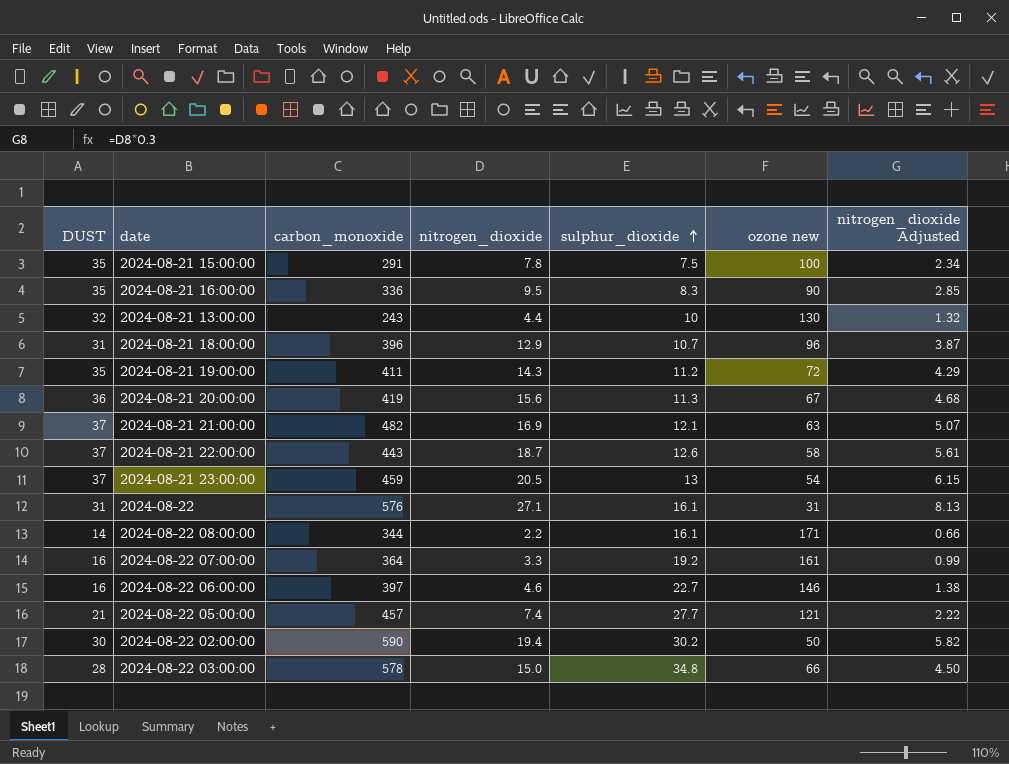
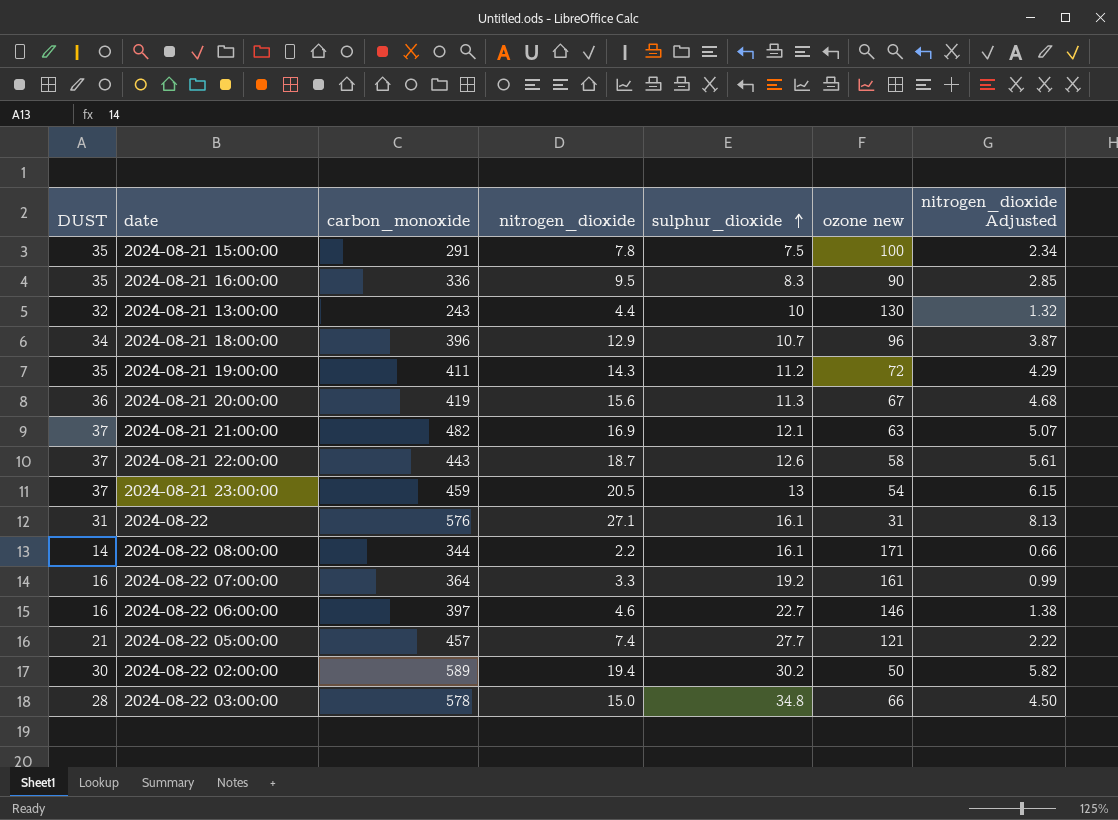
2024-08-21 18:00:00 | DUST: 31 -> 34
2024-08-22 02:00:00 | carbon_monoxide: 590 -> 589

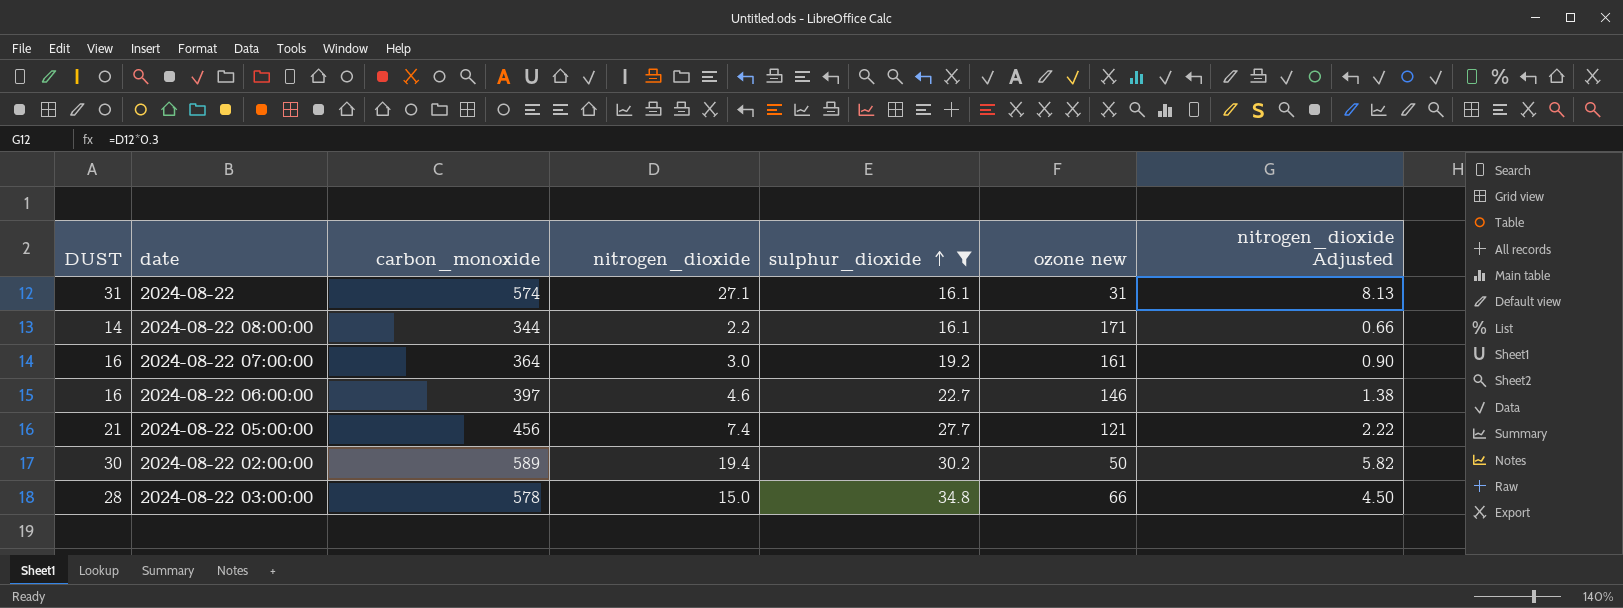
filter: none -> sulphur_dioxide >= 16.1
2024-08-22 | carbon_monoxide: 576 -> 574
2024-08-22 07:00:00 | nitrogen_dioxide: 3.3 -> 3.0
2024-08-22 07:00:00 | nitrogen_dioxide Adjusted: 0.99 -> 0.90
2024-08-22 05:00:00 | carbon_monoxide: 457 -> 456

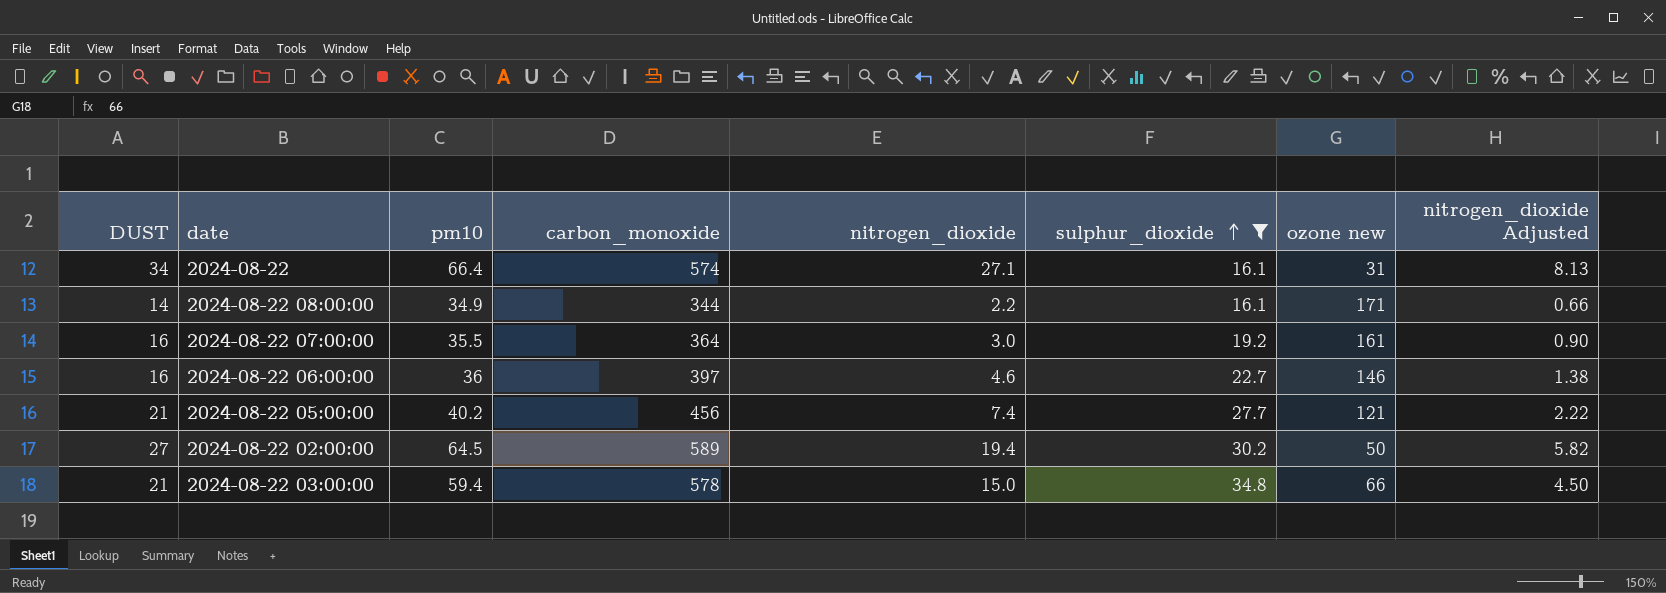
column pm10 | position: none -> 3
2024-08-22 | DUST: 31 -> 34
2024-08-22 02:00:00 | DUST: 30 -> 27
2024-08-22 03:00:00 | DUST: 28 -> 21

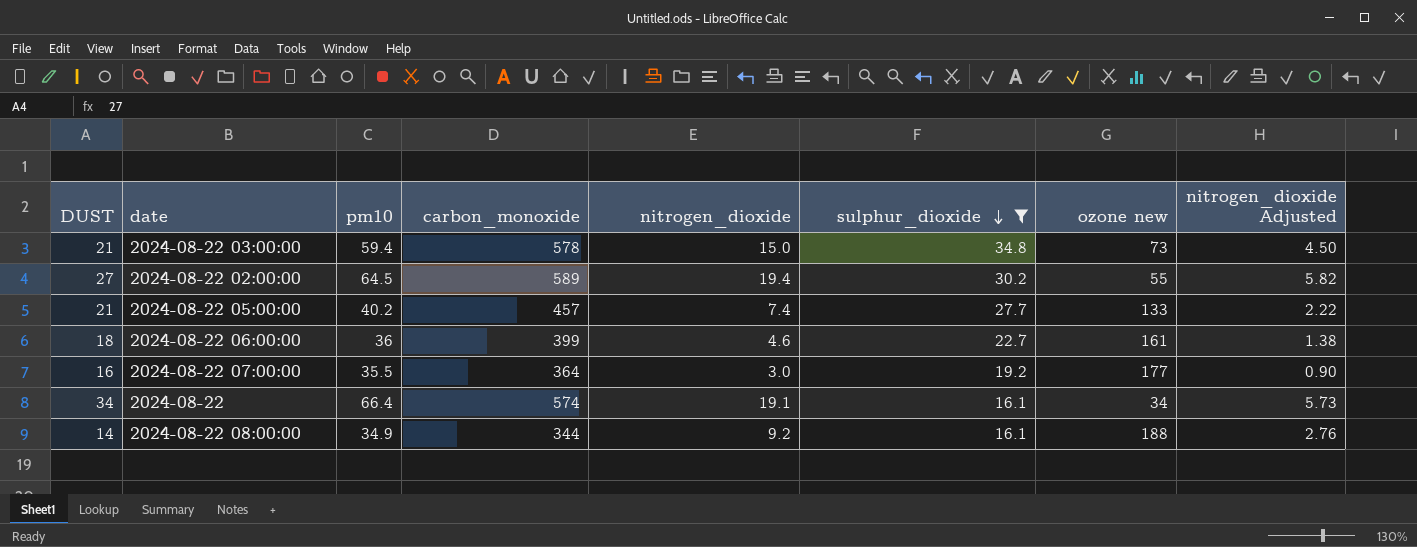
row order: sulphur_dioxide ascending -> sulphur_dioxide descending
2024-08-22 03:00:00 | ozone new: 66 -> 73
2024-08-22 02:00:00 | ozone new: 50 -> 55
2024-08-22 05:00:00 | carbon_monoxide: 456 -> 457
2024-08-22 05:00:00 | ozone new: 121 -> 133
2024-08-22 06:00:00 | DUST: 16 -> 18
2024-08-22 06:00:00 | carbon_monoxide: 397 -> 399
2024-08-22 06:00:00 | ozone new: 146 -> 161
2024-08-22 07:00:00 | ozone new: 161 -> 177
2024-08-22 | nitrogen_dioxide: 27.1 -> 19.1
2024-08-22 | ozone new: 31 -> 34
2024-08-22 | nitrogen_dioxide Adjusted: 8.13 -> 5.73
2024-08-22 08:00:00 | nitrogen_dioxide: 2.2 -> 9.2
2024-08-22 08:00:00 | ozone new: 171 -> 188
2024-08-22 08:00:00 | nitrogen_dioxide Adjusted: 0.66 -> 2.76

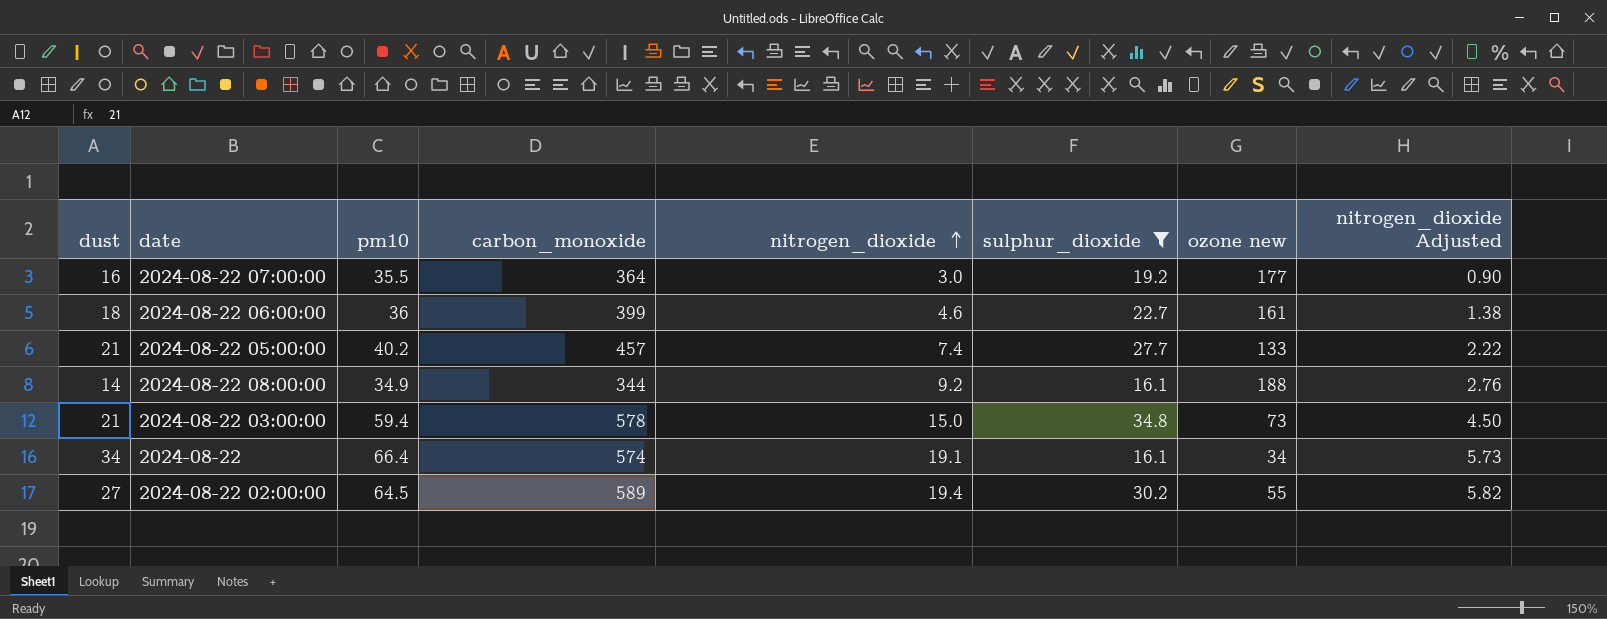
row order: sulphur_dioxide descending -> nitrogen_dioxide ascending
column name: DUST -> dust

